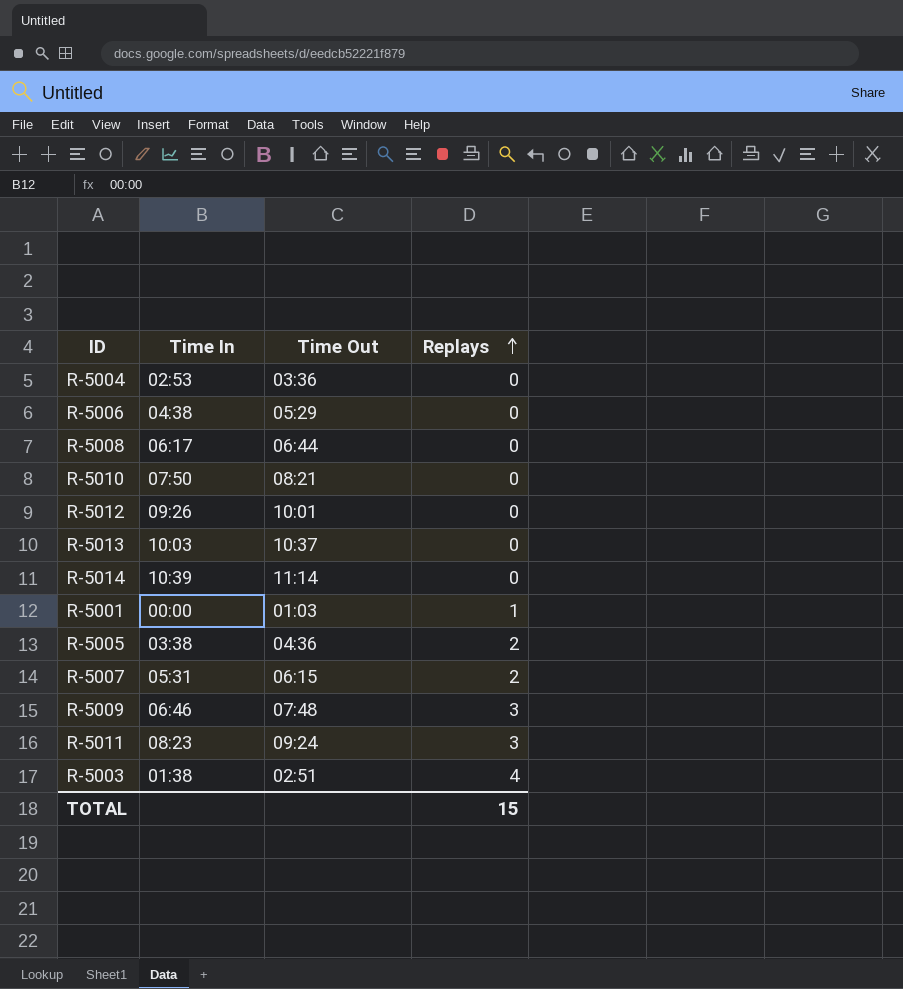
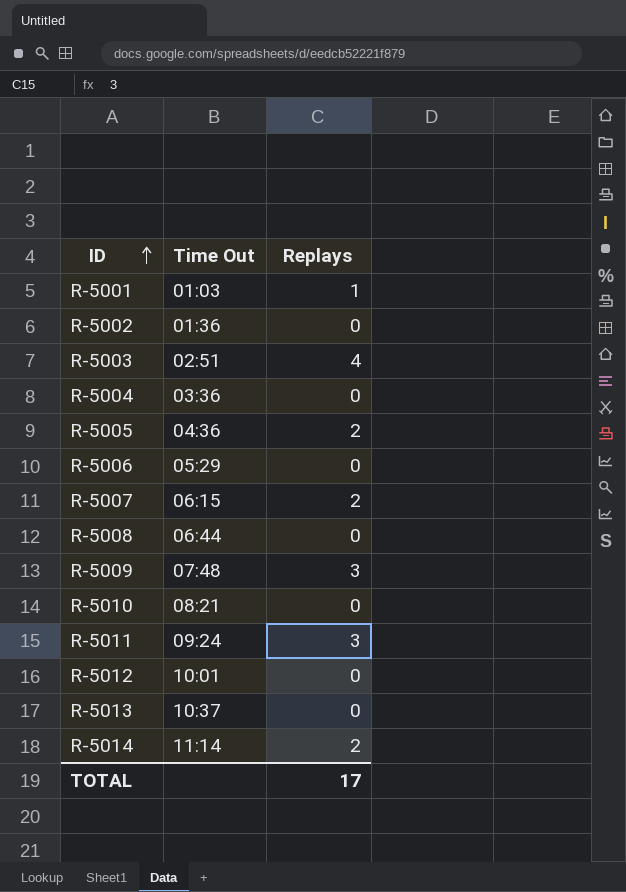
row order: Replays ascending -> ID ascending
column Time In | position: 2 -> none
row R-5002: none -> 01:36 | 0
R-5014 | Replays: 0 -> 2
TOTAL | Replays: 15 -> 17

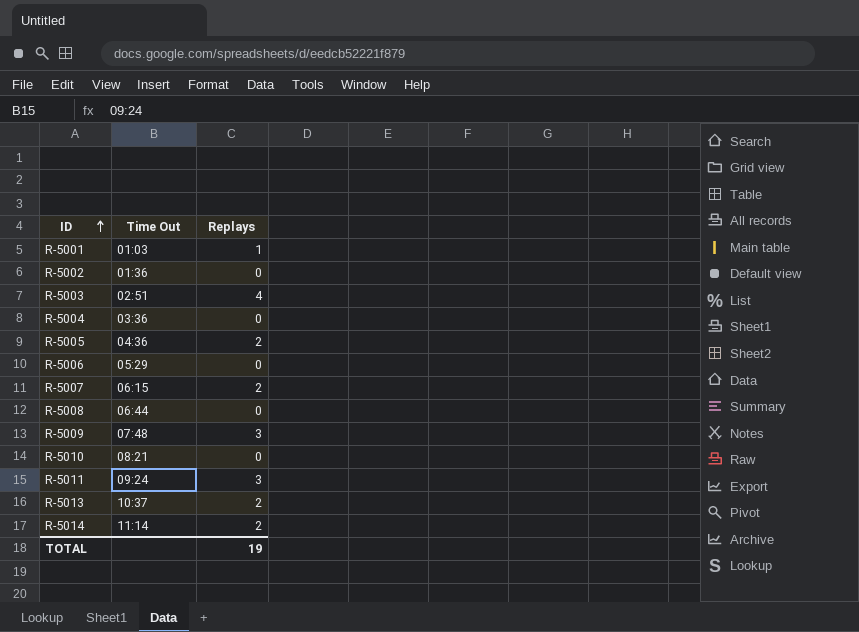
row R-5012: 10:01 | 0 -> none
R-5013 | Replays: 0 -> 2
TOTAL | Replays: 17 -> 19

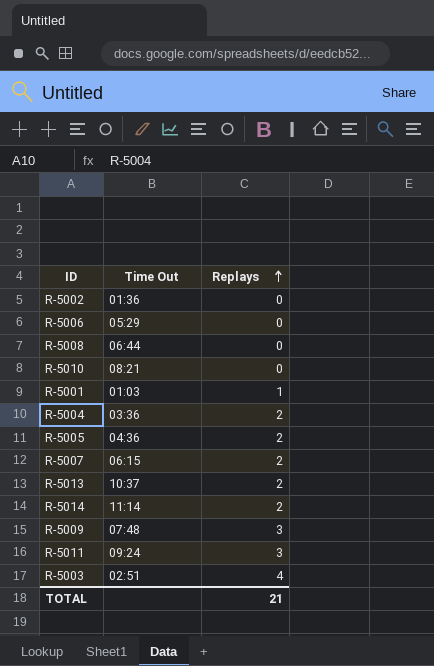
row order: ID ascending -> Replays ascending
R-5004 | Replays: 0 -> 2
TOTAL | Replays: 19 -> 21

